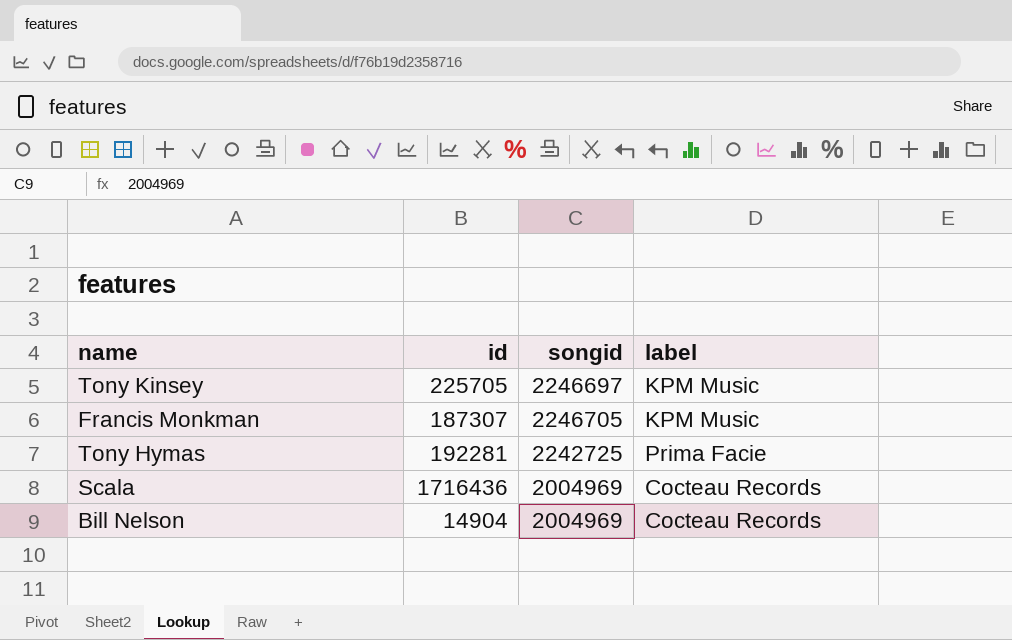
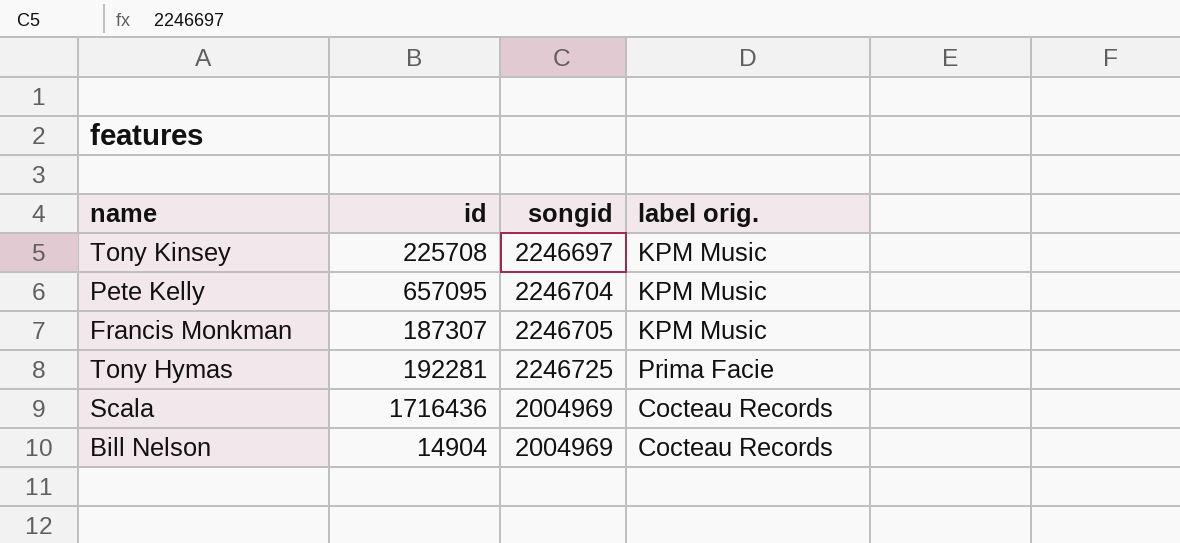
column name: label -> label orig.
Tony Kinsey | id: 225705 -> 225708
row Pete Kelly: none -> 657095 | 2246704 | KPM Music
Tony Hymas | songid: 2242725 -> 2246725

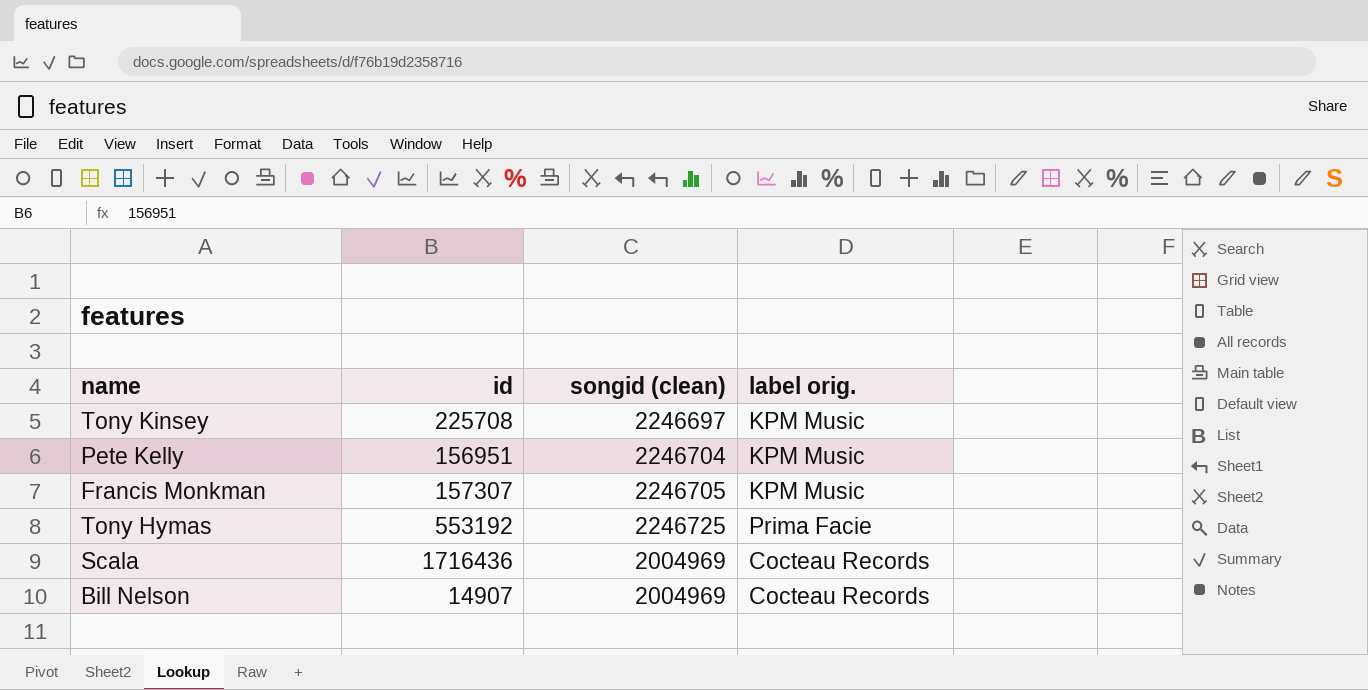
column name: songid -> songid (clean)
Pete Kelly | id: 657095 -> 156951
Francis Monkman | id: 187307 -> 157307
Tony Hymas | id: 192281 -> 553192
Bill Nelson | id: 14904 -> 14907

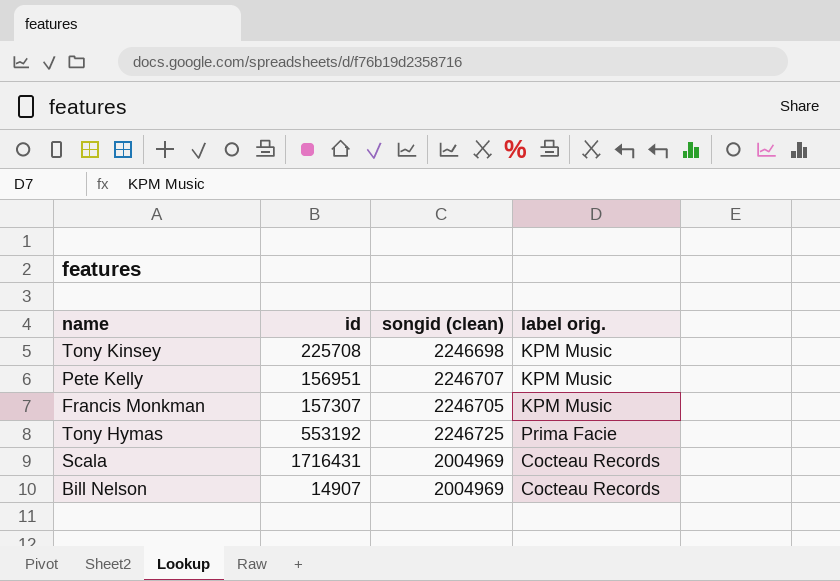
Tony Kinsey | songid (clean): 2246697 -> 2246698
Pete Kelly | songid (clean): 2246704 -> 2246707
Scala | id: 1716436 -> 1716431

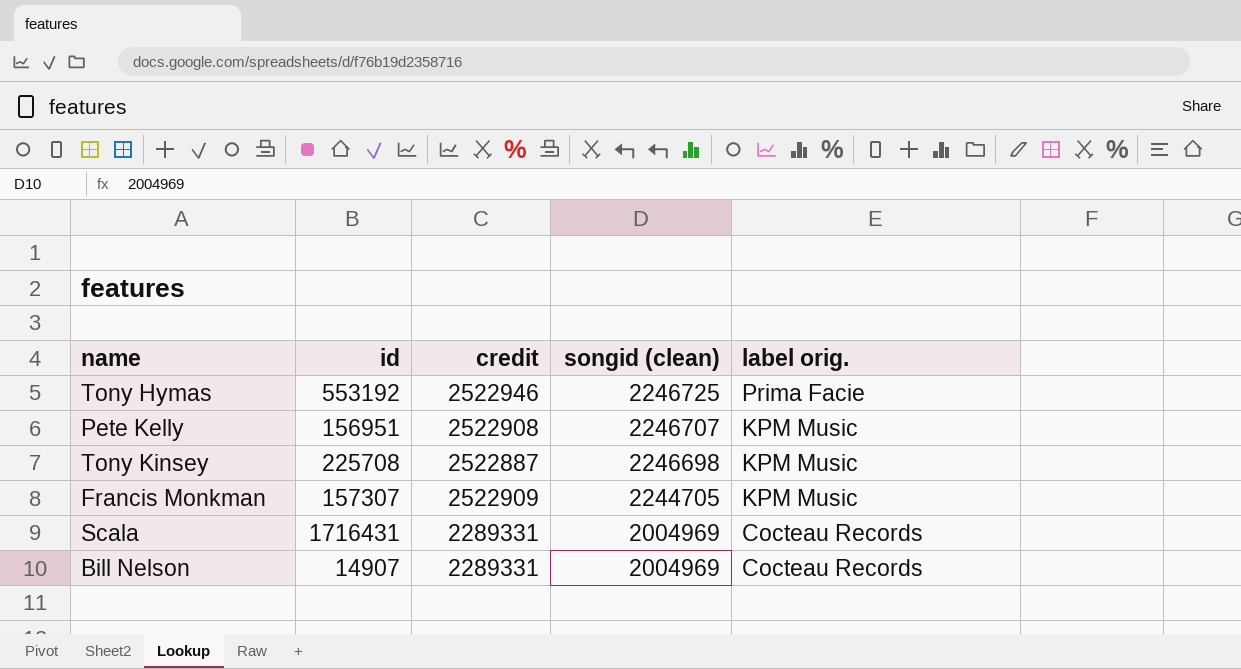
row order: none -> songid (clean) descending
column credit | position: none -> 3
Francis Monkman | songid (clean): 2246705 -> 2244705

